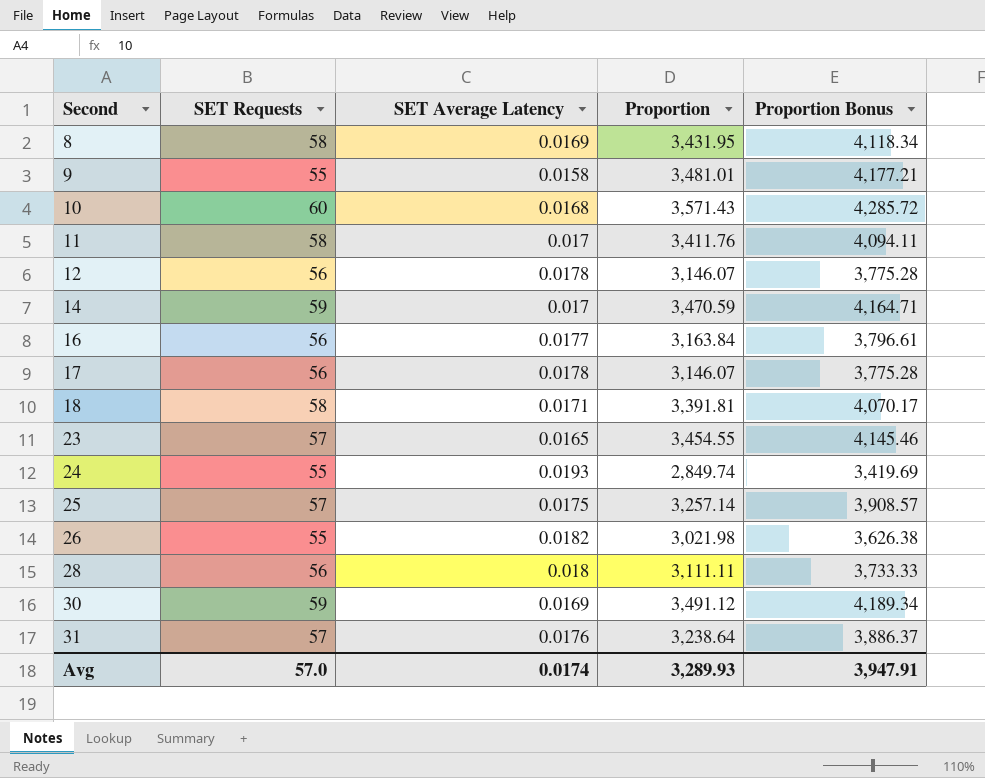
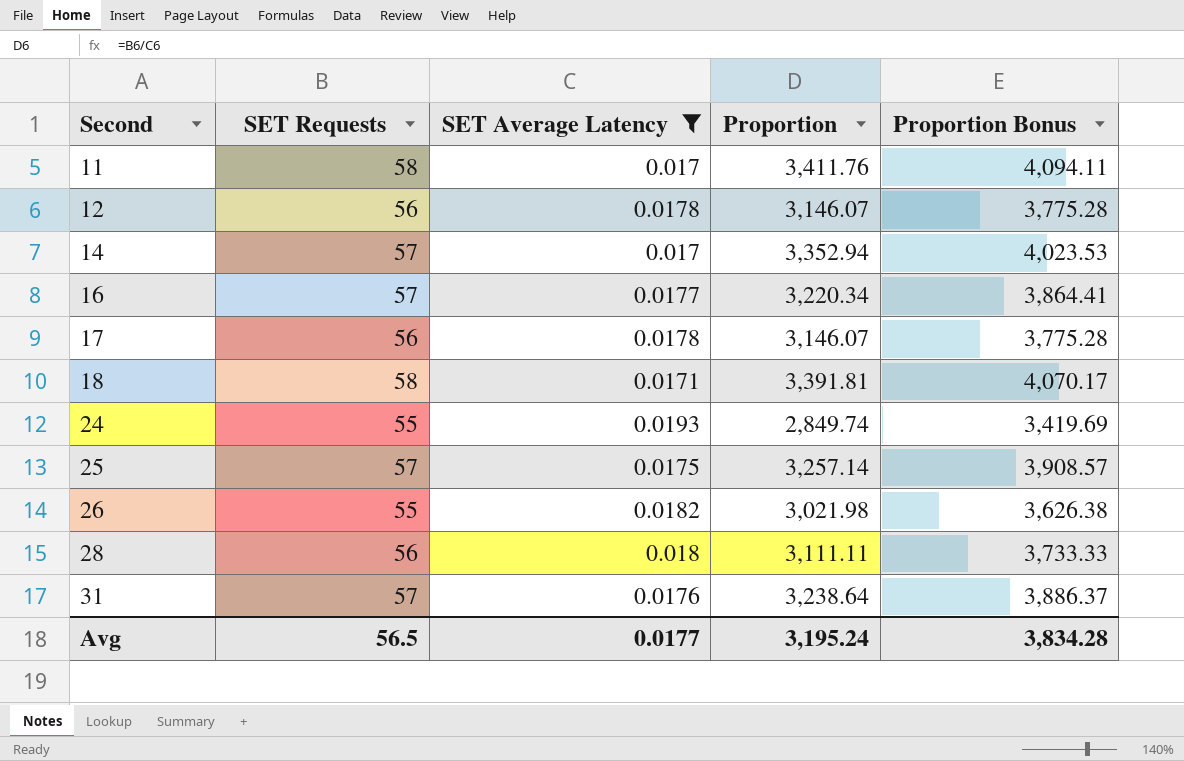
filter: none -> SET Average Latency >= 0.017
14 | SET Requests: 59 -> 57
14 | Proportion: 3,470.59 -> 3,352.94
14 | Proportion Bonus: 4,164.71 -> 4,023.53
16 | SET Requests: 56 -> 57
16 | Proportion: 3,163.84 -> 3,220.34
16 | Proportion Bonus: 3,796.61 -> 3,864.41
Avg | SET Requests: 57.0 -> 56.5
Avg | SET Average Latency: 0.0174 -> 0.0177
Avg | Proportion: 3,289.93 -> 3,195.24
Avg | Proportion Bonus: 3,947.91 -> 3,834.28

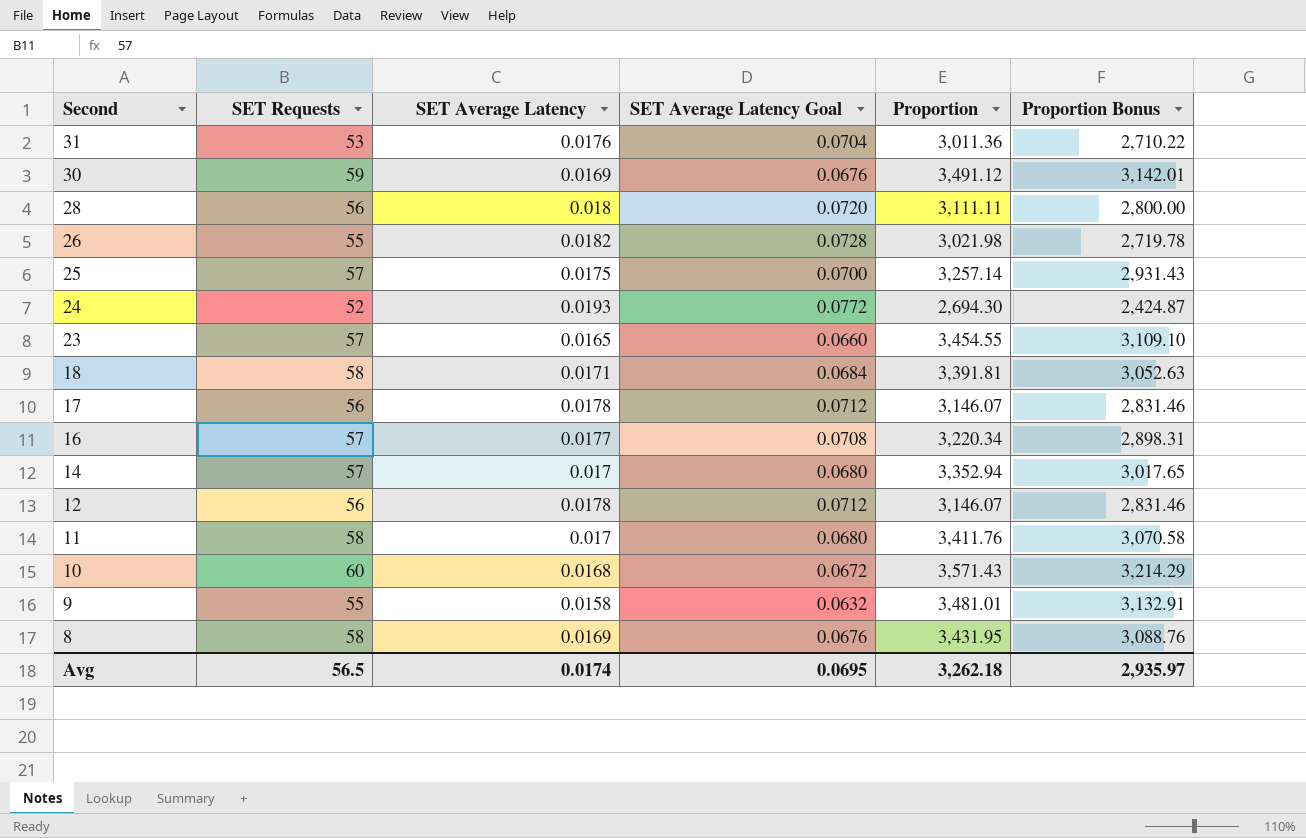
filter: SET Average Latency >= 0.017 -> none
row order: Second ascending -> Second descending
column SET Average Latency Goal | formula: none -> [SET Average Latency] * 4
column Proportion Bonus | formula: [Proportion] * 1.2 -> [Proportion] * 0.9
31 | SET Requests: 57 -> 53
31 | Proportion: 3,238.64 -> 3,011.36
24 | SET Requests: 55 -> 52
24 | Proportion: 2,849.74 -> 2,694.30
Avg | SET Average Latency: 0.0177 -> 0.0174
Avg | Proportion: 3,195.24 -> 3,262.18
Avg | Proportion Bonus: 3,834.28 -> 2,935.97

